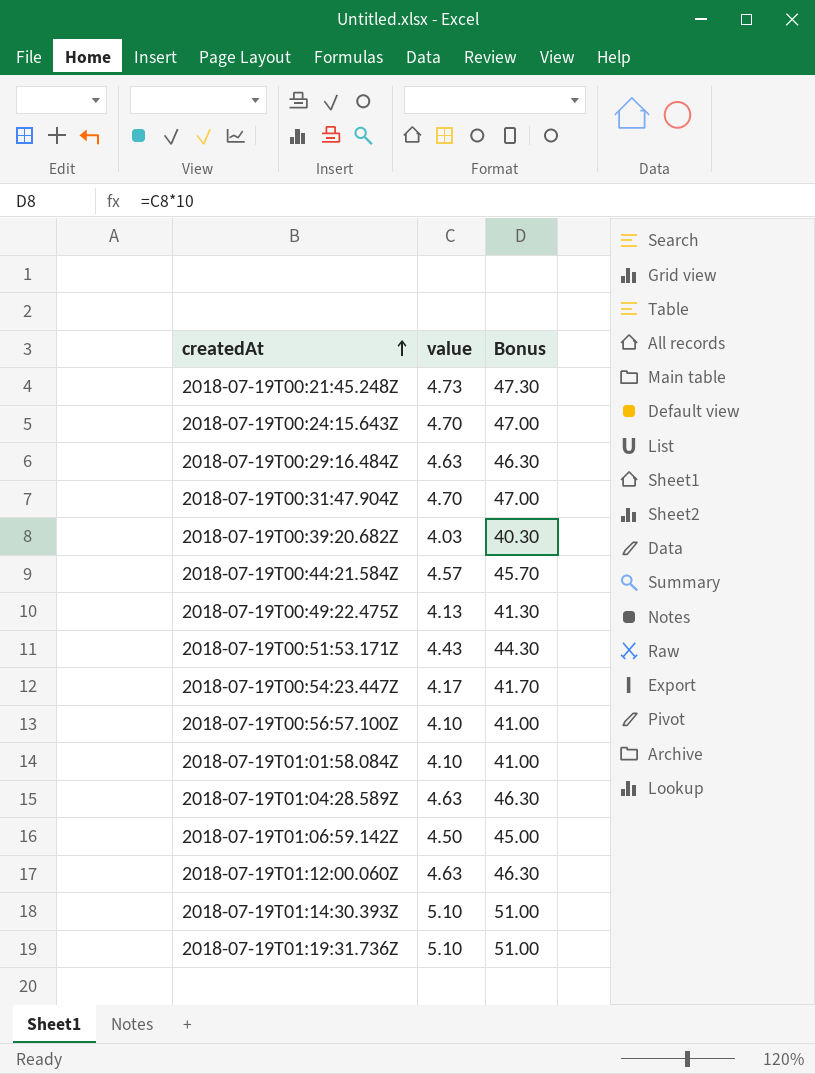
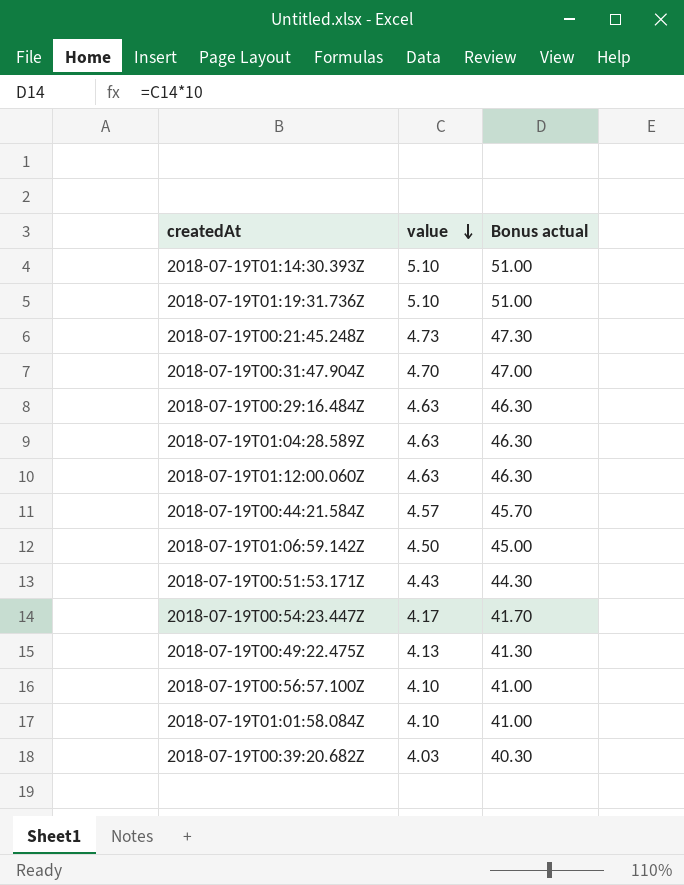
row order: createdAt ascending -> value descending
column name: Bonus -> Bonus actual
row 2018-07-19T00:24:15.643Z: 4.70 | 47.00 -> none

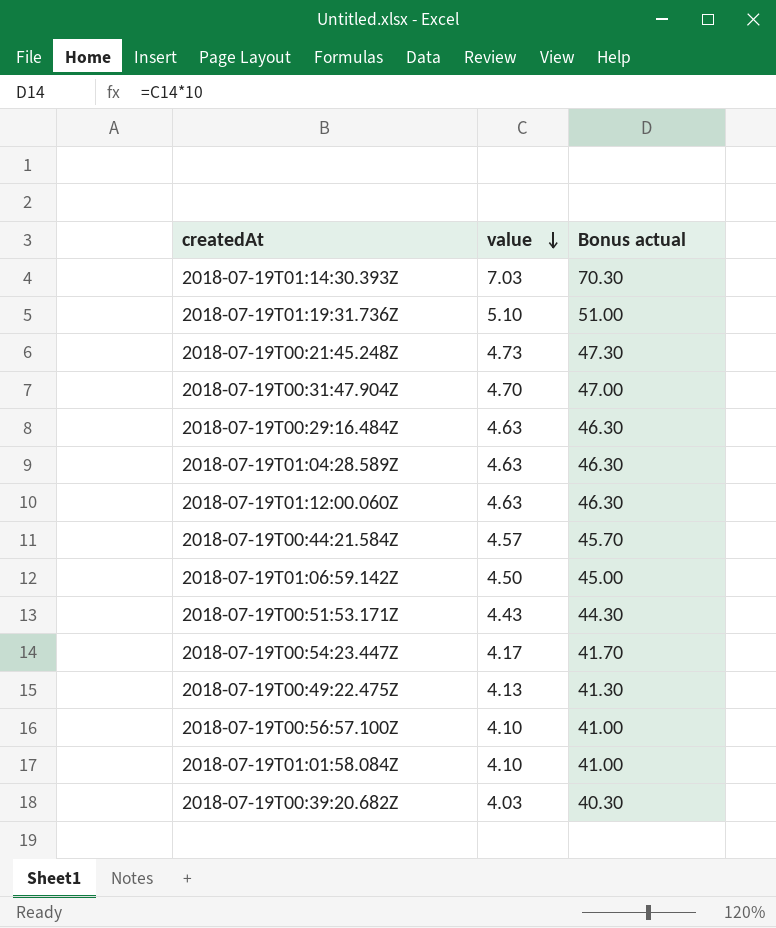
2018-07-19T01:14:30.393Z | value: 5.10 -> 7.03
2018-07-19T01:14:30.393Z | Bonus actual: 51.00 -> 70.30

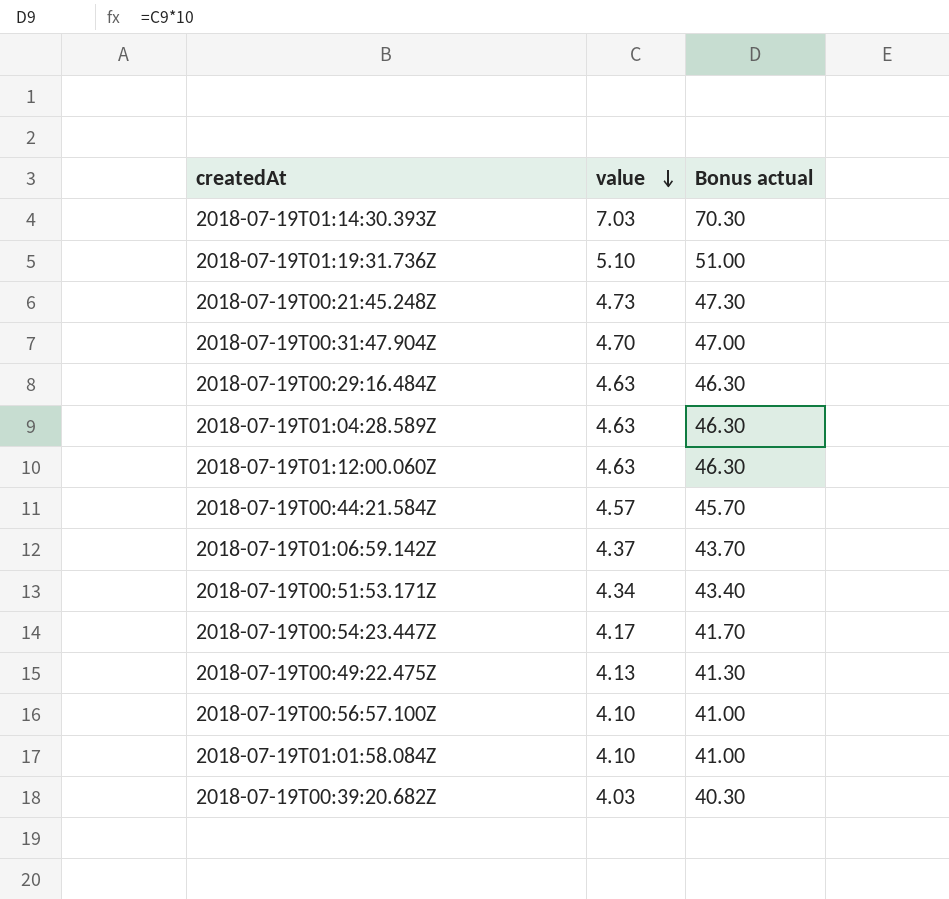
2018-07-19T01:06:59.142Z | value: 4.50 -> 4.37
2018-07-19T01:06:59.142Z | Bonus actual: 45.00 -> 43.70
2018-07-19T00:51:53.171Z | value: 4.43 -> 4.34
2018-07-19T00:51:53.171Z | Bonus actual: 44.30 -> 43.40

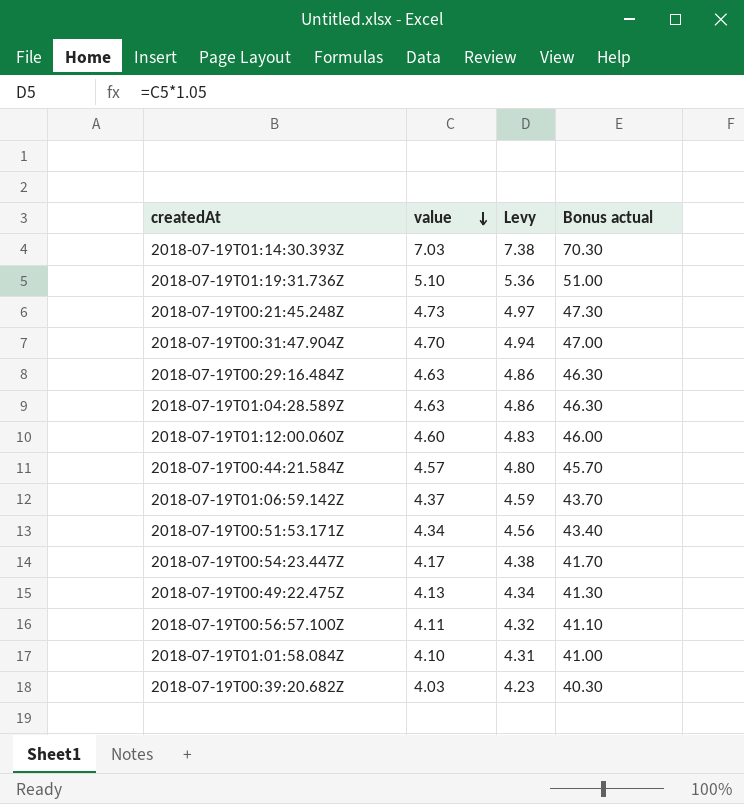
column Levy | formula: none -> [value] * 1.05
2018-07-19T01:12:00.060Z | value: 4.63 -> 4.60
2018-07-19T01:12:00.060Z | Bonus actual: 46.30 -> 46.00
2018-07-19T00:56:57.100Z | value: 4.10 -> 4.11
2018-07-19T00:56:57.100Z | Bonus actual: 41.00 -> 41.10

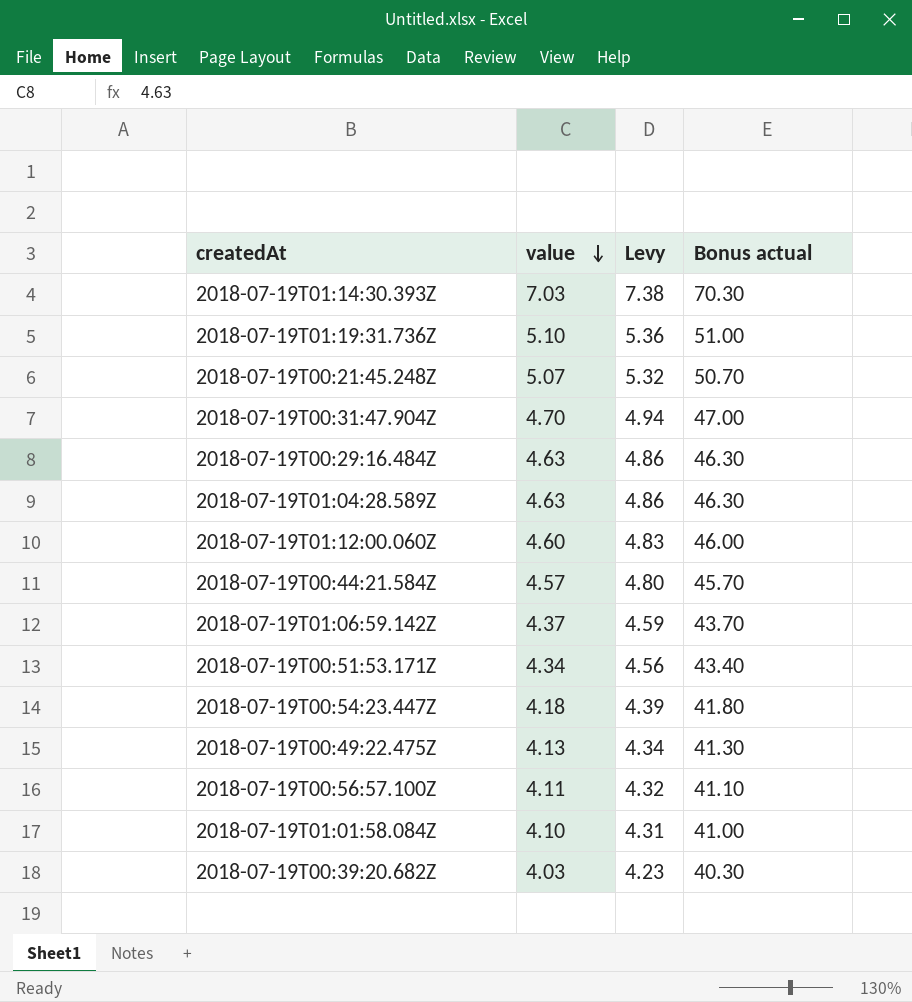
2018-07-19T00:21:45.248Z | value: 4.73 -> 5.07
2018-07-19T00:21:45.248Z | Levy: 4.97 -> 5.32
2018-07-19T00:21:45.248Z | Bonus actual: 47.30 -> 50.70
2018-07-19T00:54:23.447Z | value: 4.17 -> 4.18
2018-07-19T00:54:23.447Z | Levy: 4.38 -> 4.39
2018-07-19T00:54:23.447Z | Bonus actual: 41.70 -> 41.80

